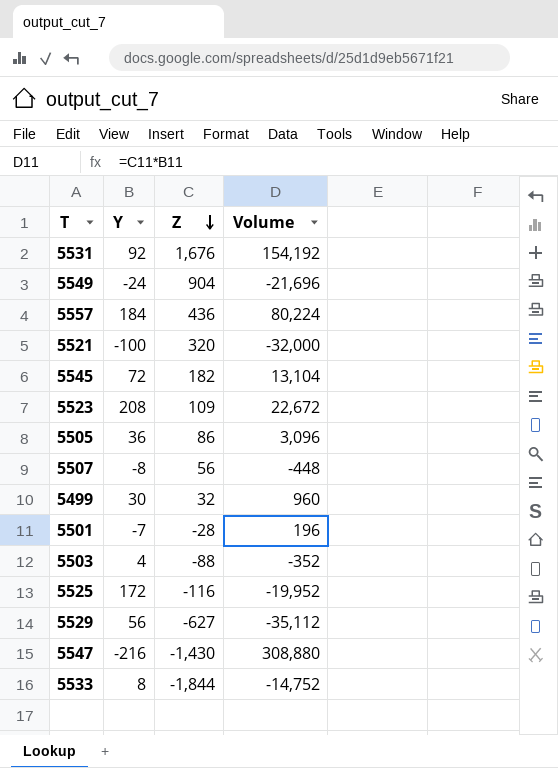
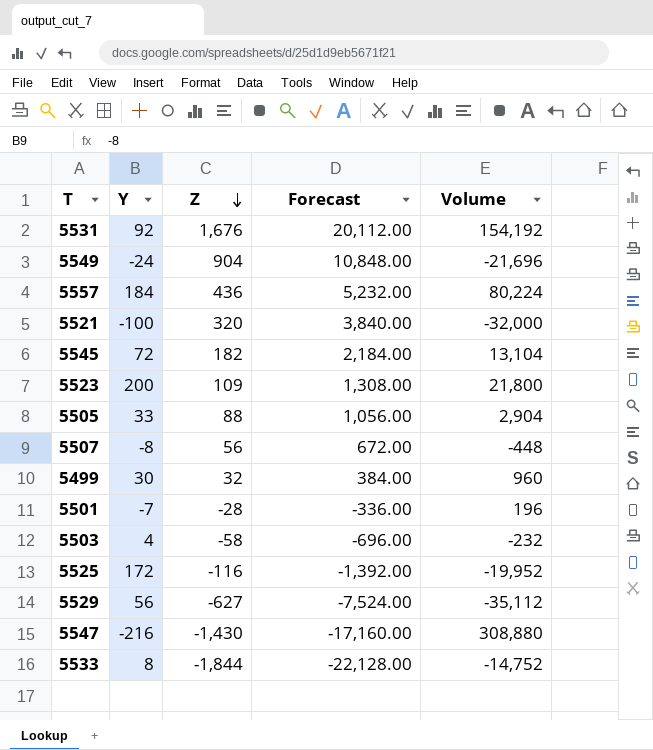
column Forecast | formula: none -> [Z] * 12
5523 | Y: 208 -> 200
5523 | Volume: 22,672 -> 21,800
5505 | Y: 36 -> 33
5505 | Z: 86 -> 88
5505 | Volume: 3,096 -> 2,904
5503 | Z: -88 -> -58
5503 | Volume: -352 -> -232

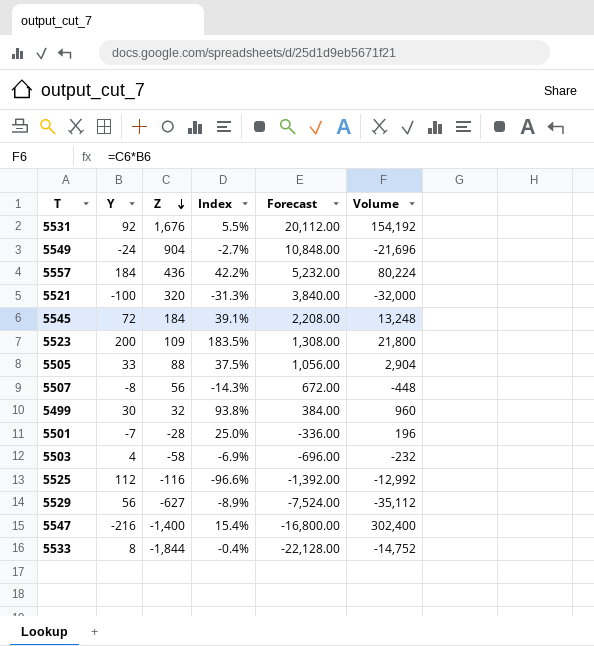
column Index | formula: none -> [Y] / [Z]
5545 | Z: 182 -> 184
5545 | Forecast: 2,184.00 -> 2,208.00
5545 | Volume: 13,104 -> 13,248
5525 | Y: 172 -> 112
5525 | Volume: -19,952 -> -12,992
5547 | Z: -1,430 -> -1,400
5547 | Forecast: -17,160.00 -> -16,800.00
5547 | Volume: 308,880 -> 302,400

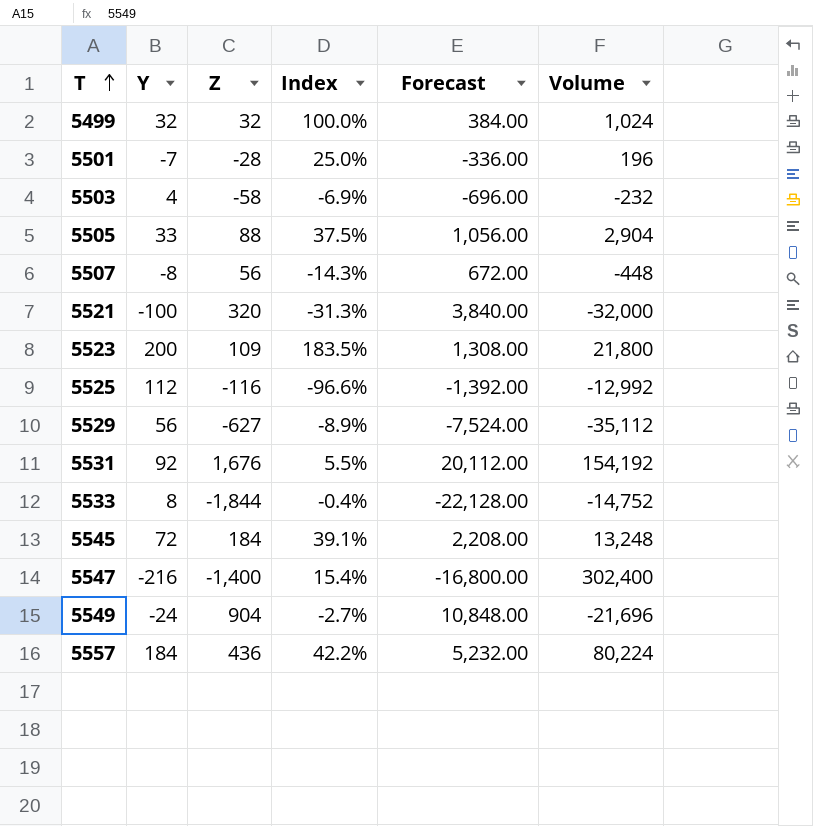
row order: Z descending -> T ascending
5499 | Y: 30 -> 32
5499 | Index: 93.8% -> 100.0%
5499 | Volume: 960 -> 1,024

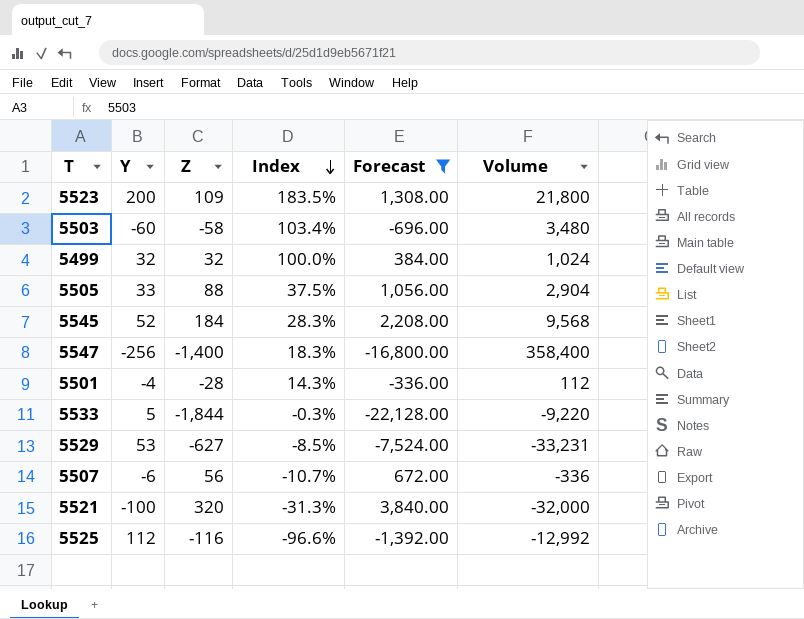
filter: none -> Forecast <= 3,840.00
row order: T ascending -> Index descending
5503 | Y: 4 -> -60
5503 | Index: -6.9% -> 103.4%
5503 | Volume: -232 -> 3,480
5545 | Y: 72 -> 52
5545 | Index: 39.1% -> 28.3%
5545 | Volume: 13,248 -> 9,568
5547 | Y: -216 -> -256
5547 | Index: 15.4% -> 18.3%
5547 | Volume: 302,400 -> 358,400
5501 | Y: -7 -> -4
5501 | Index: 25.0% -> 14.3%
5501 | Volume: 196 -> 112
5533 | Y: 8 -> 5
5533 | Index: -0.4% -> -0.3%
5533 | Volume: -14,752 -> -9,220
5529 | Y: 56 -> 53
5529 | Index: -8.9% -> -8.5%
5529 | Volume: -35,112 -> -33,231
5507 | Y: -8 -> -6
5507 | Index: -14.3% -> -10.7%
5507 | Volume: -448 -> -336

